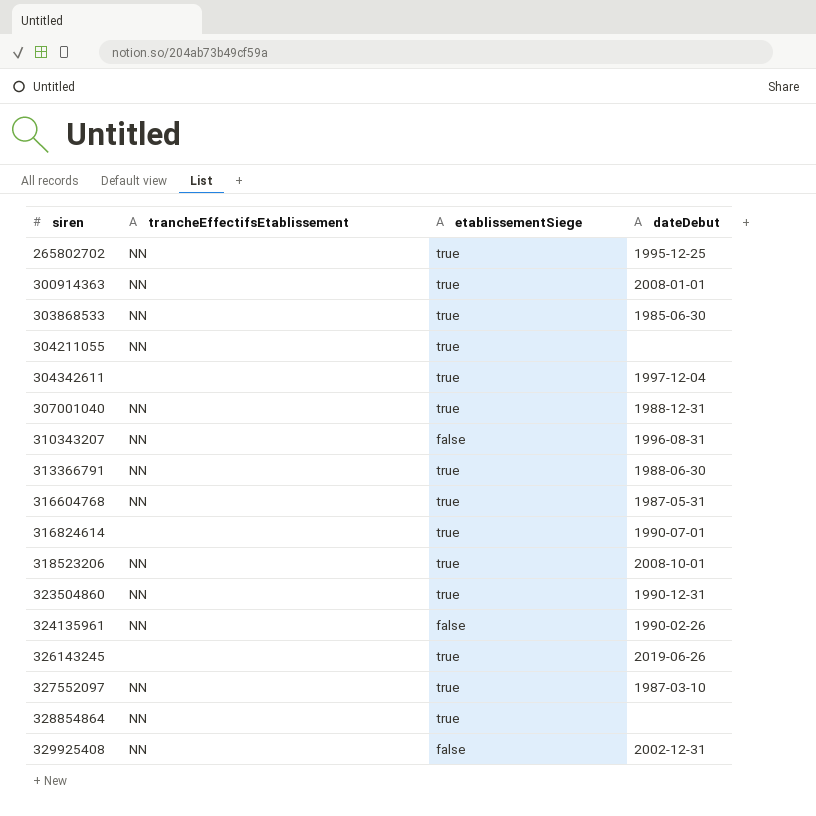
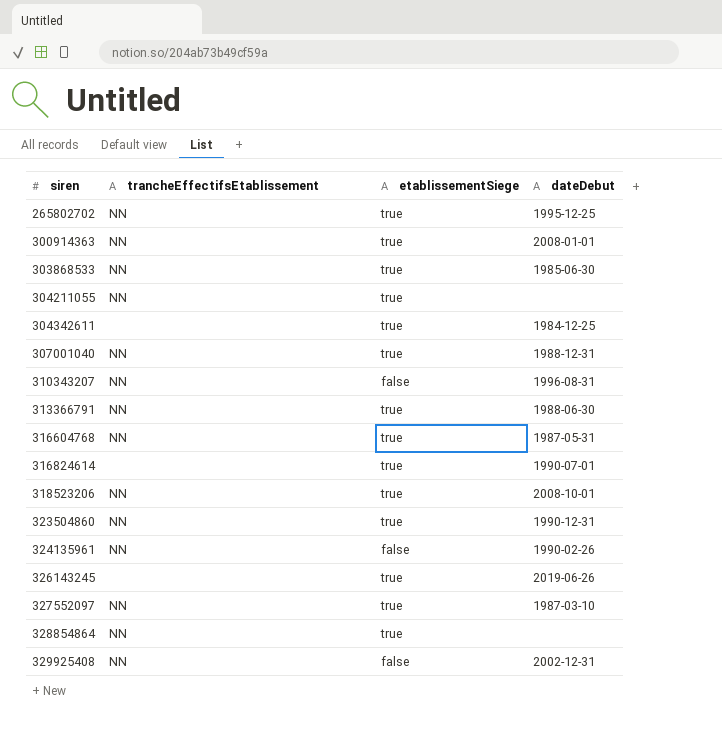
304342611 | dateDebut: 1997-12-04 -> 1984-12-25

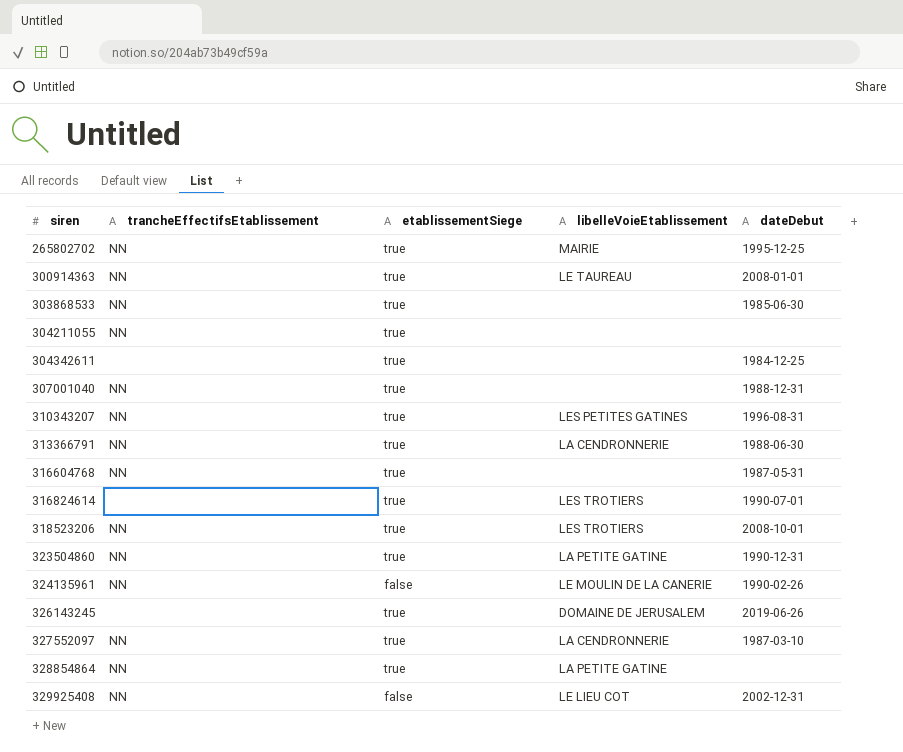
column libelleVoieEtablissement | position: none -> 4
310343207 | etablissementSiege: false -> true

